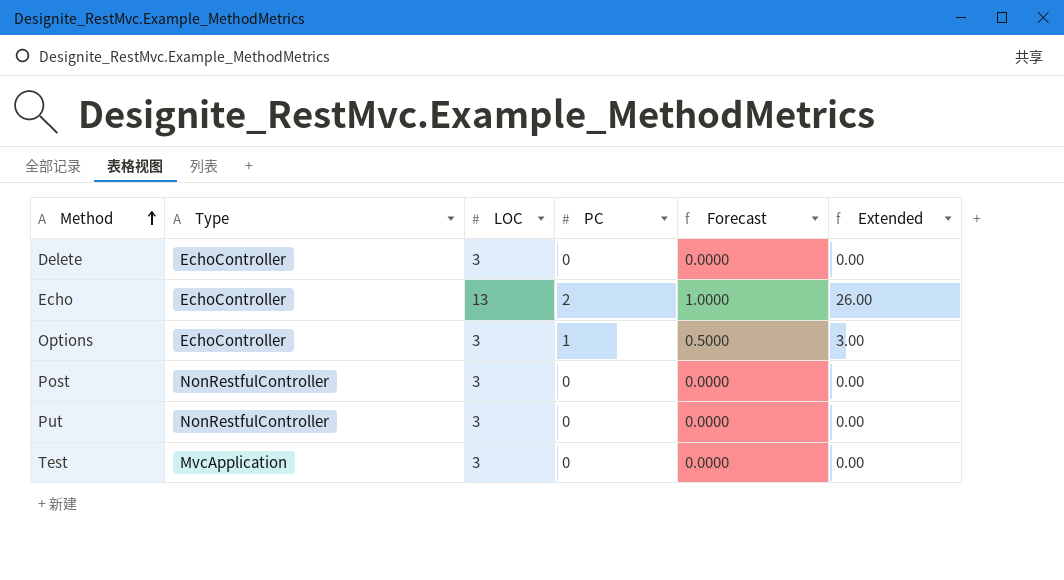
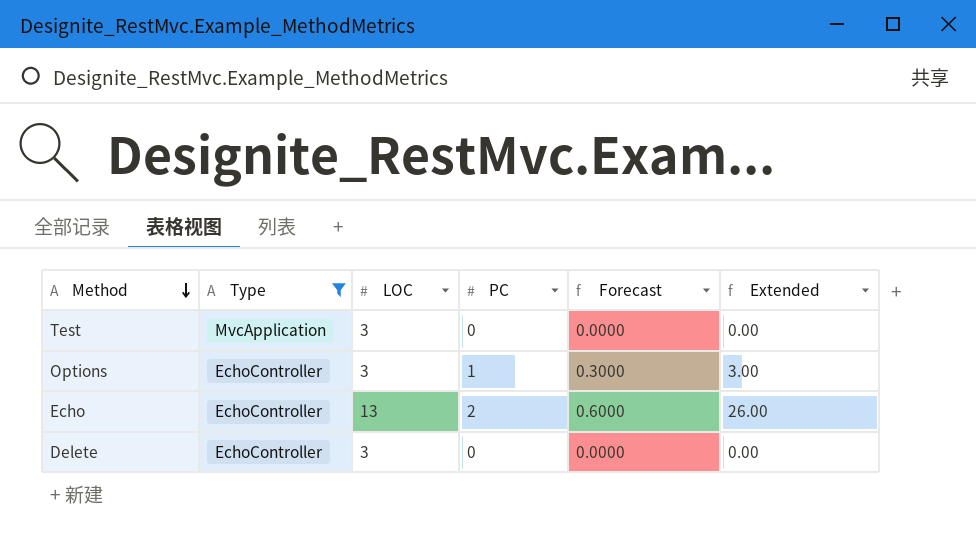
filter: none -> Type != NonRestfulController
row order: Method ascending -> Method descending
column Forecast | formula: [PC] * 0.5 -> [PC] * 0.3

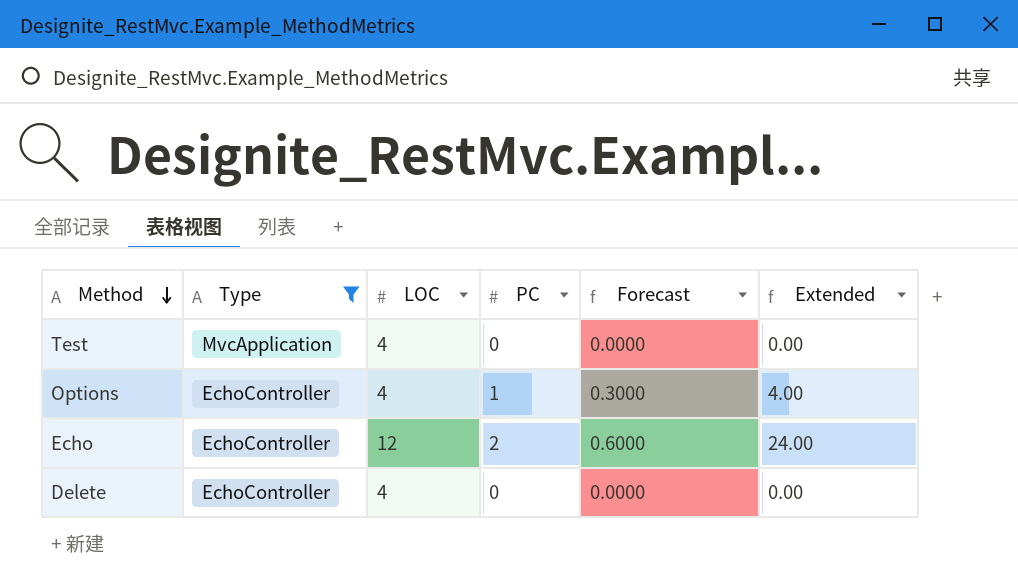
Test | LOC: 3 -> 4
Options | LOC: 3 -> 4
Options | Extended: 3.00 -> 4.00
Echo | LOC: 13 -> 12
Echo | Extended: 26.00 -> 24.00
Delete | LOC: 3 -> 4

